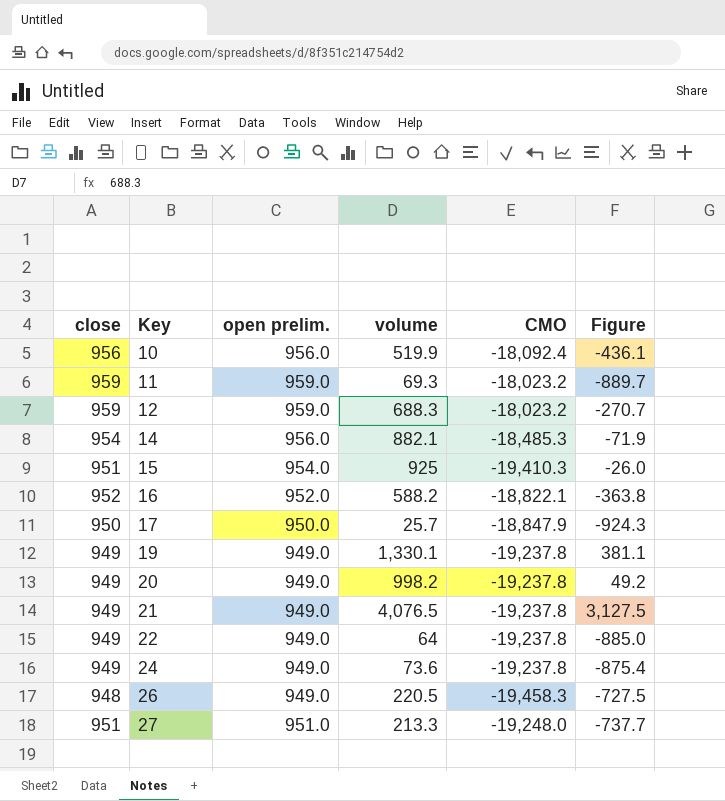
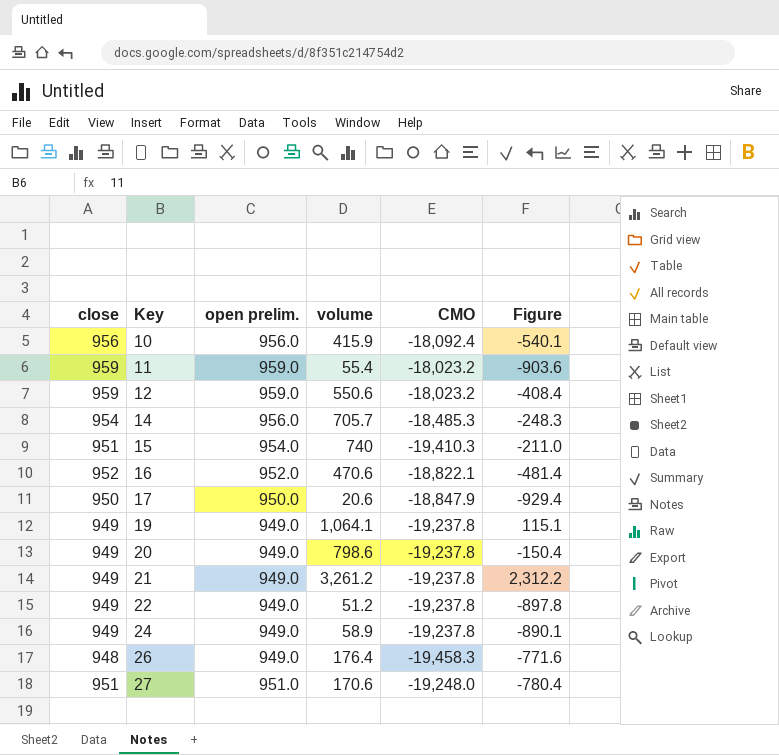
10 | volume: 519.9 -> 415.9
10 | Figure: -436.1 -> -540.1
11 | volume: 69.3 -> 55.4
11 | Figure: -889.7 -> -903.6
12 | volume: 688.3 -> 550.6
12 | Figure: -270.7 -> -408.4
14 | volume: 882.1 -> 705.7
14 | Figure: -71.9 -> -248.3
15 | volume: 925 -> 740
15 | Figure: -26.0 -> -211.0
16 | volume: 588.2 -> 470.6
16 | Figure: -363.8 -> -481.4
17 | volume: 25.7 -> 20.6
17 | Figure: -924.3 -> -929.4
19 | volume: 1,330.1 -> 1,064.1
19 | Figure: 381.1 -> 115.1
20 | volume: 998.2 -> 798.6
20 | Figure: 49.2 -> -150.4
21 | volume: 4,076.5 -> 3,261.2
21 | Figure: 3,127.5 -> 2,312.2
22 | volume: 64 -> 51.2
22 | Figure: -885.0 -> -897.8
24 | volume: 73.6 -> 58.9
24 | Figure: -875.4 -> -890.1
26 | volume: 220.5 -> 176.4
26 | Figure: -727.5 -> -771.6
27 | volume: 213.3 -> 170.6
27 | Figure: -737.7 -> -780.4

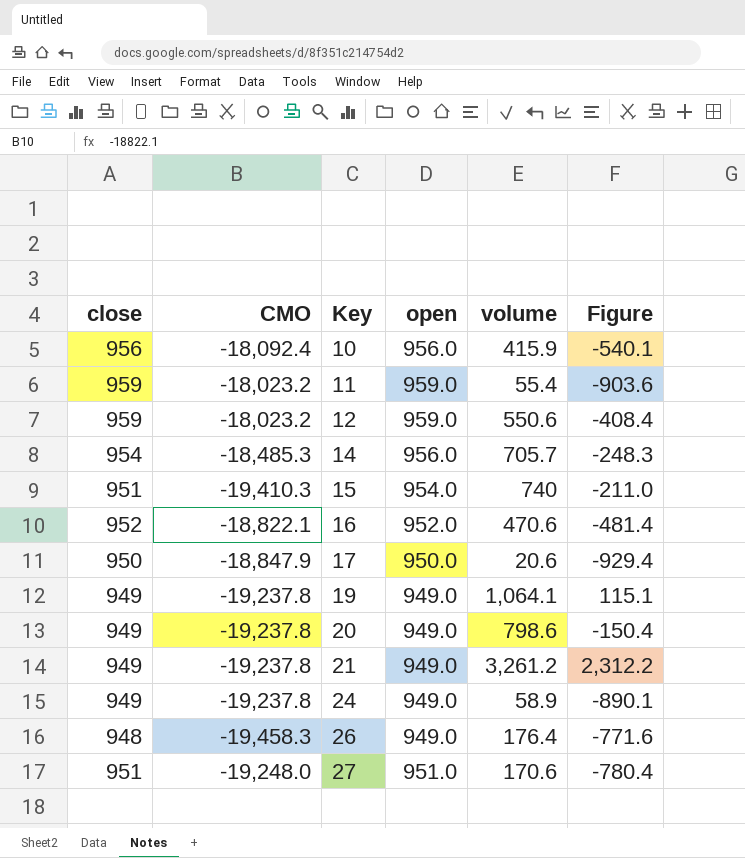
column CMO | position: 5 -> 2
column name: open prelim. -> open
row 22: 949 | 949.0 | 51.2 | -19,237.8 | -897.8 -> none

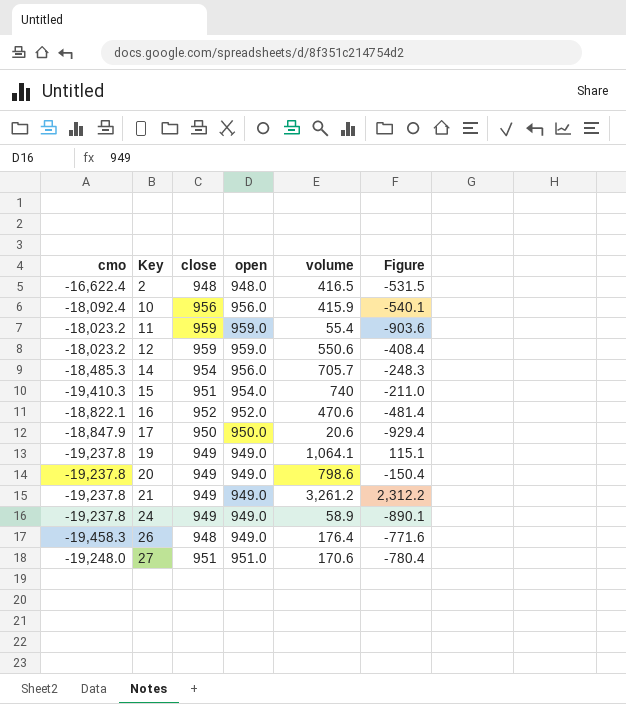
column name: CMO -> cmo
column close | position: 1 -> 3
row 2: none -> -16,622.4 | 948 | 948.0 | 416.5 | -531.5

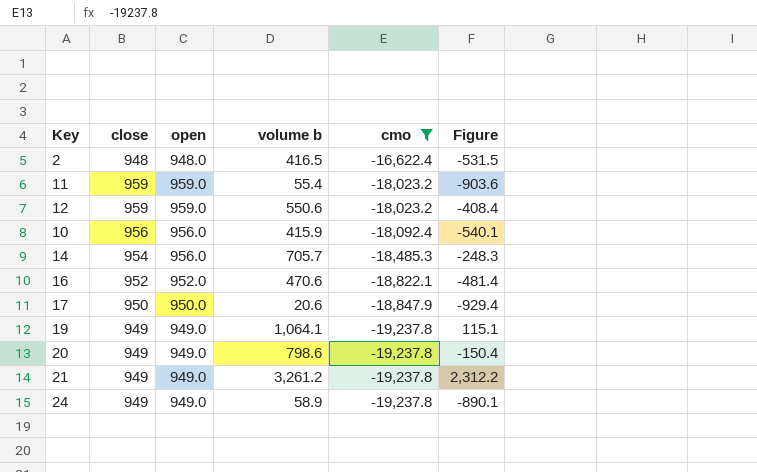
filter: none -> cmo >= -19,237.8
row order: Key ascending -> cmo descending
column name: volume -> volume b
column cmo | position: 1 -> 5

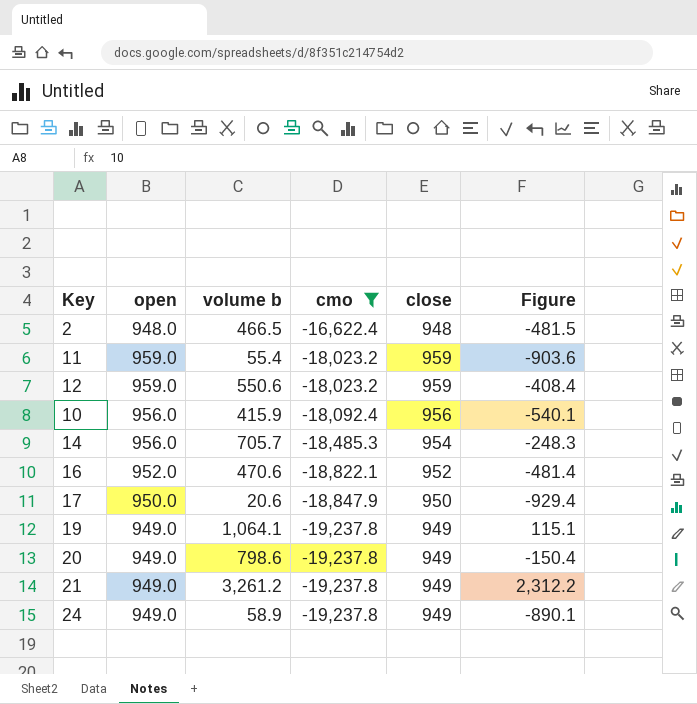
column close | position: 2 -> 5
2 | volume b: 416.5 -> 466.5
2 | Figure: -531.5 -> -481.5

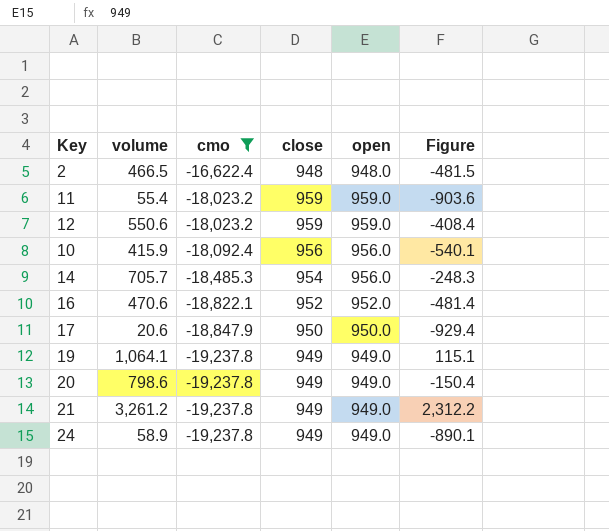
column name: volume b -> volume
column open | position: 2 -> 5

